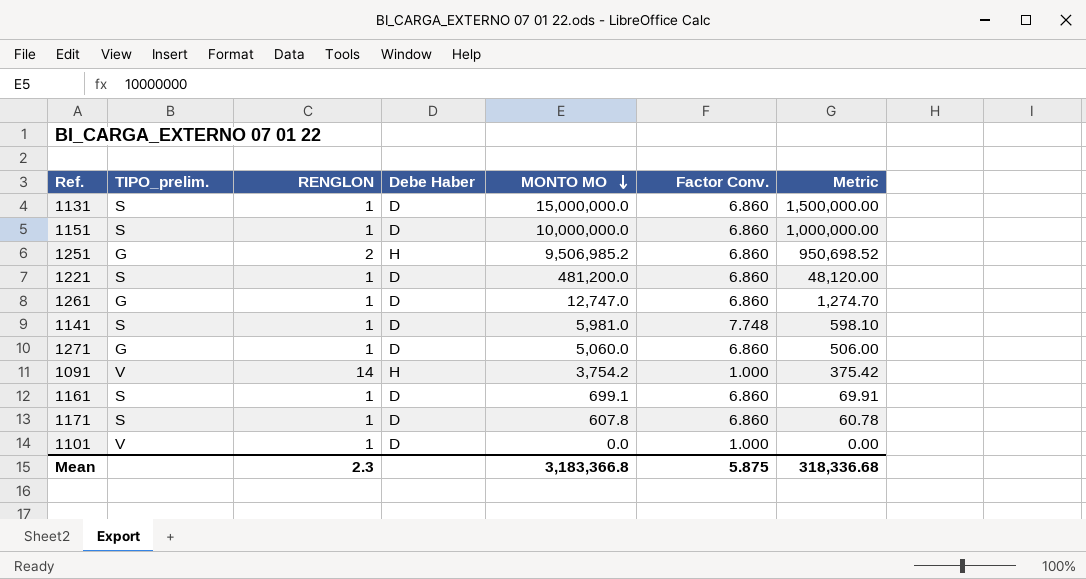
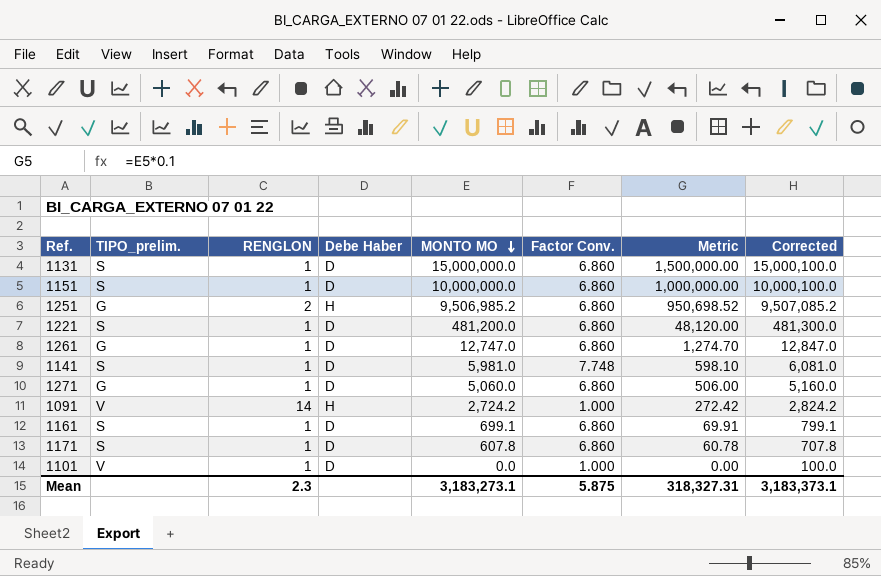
column Corrected | formula: none -> [MONTO MO] + 100
1091 | MONTO MO: 3,754.2 -> 2,724.2
1091 | Metric: 375.42 -> 272.42
Mean | MONTO MO: 3,183,366.8 -> 3,183,273.1
Mean | Metric: 318,336.68 -> 318,327.31

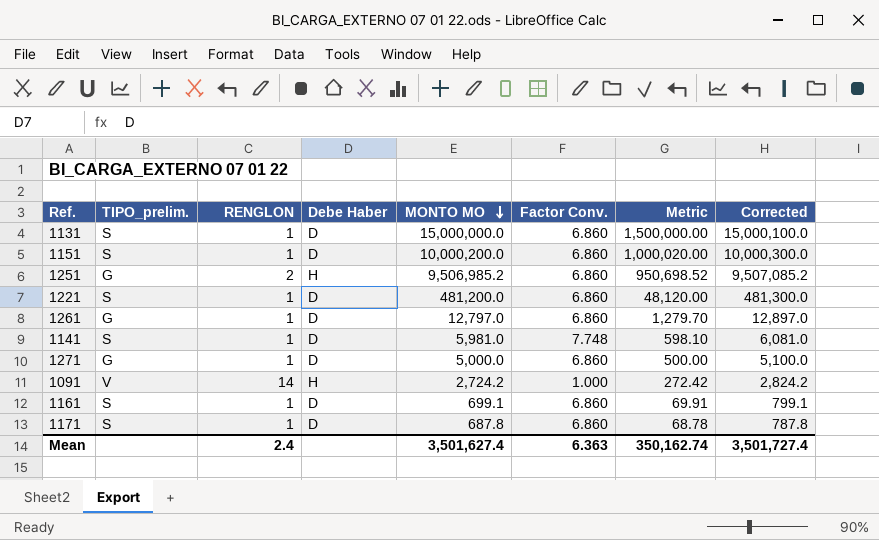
row 1101: V | 1 | D | 0.0 | 1.000 | 0.00 | 100.0 -> none
1151 | MONTO MO: 10,000,000.0 -> 10,000,200.0
1151 | Metric: 1,000,000.00 -> 1,000,020.00
1151 | Corrected: 10,000,100.0 -> 10,000,300.0
1261 | MONTO MO: 12,747.0 -> 12,797.0
1261 | Metric: 1,274.70 -> 1,279.70
1261 | Corrected: 12,847.0 -> 12,897.0
1271 | MONTO MO: 5,060.0 -> 5,000.0
1271 | Metric: 506.00 -> 500.00
1271 | Corrected: 5,160.0 -> 5,100.0
1171 | MONTO MO: 607.8 -> 687.8
1171 | Metric: 60.78 -> 68.78
1171 | Corrected: 707.8 -> 787.8
Mean | RENGLON: 2.3 -> 2.4
Mean | MONTO MO: 3,183,273.1 -> 3,501,627.4
Mean | Factor Conv.: 5.875 -> 6.363
Mean | Metric: 318,327.31 -> 350,162.74
Mean | Corrected: 3,183,373.1 -> 3,501,727.4

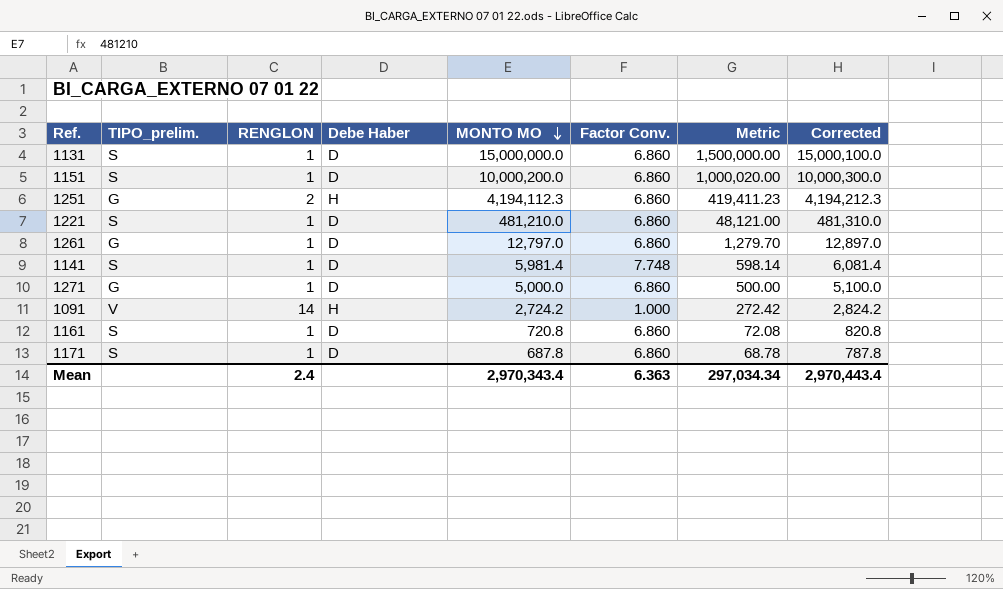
1251 | MONTO MO: 9,506,985.2 -> 4,194,112.3
1251 | Metric: 950,698.52 -> 419,411.23
1251 | Corrected: 9,507,085.2 -> 4,194,212.3
1221 | MONTO MO: 481,200.0 -> 481,210.0
1221 | Metric: 48,120.00 -> 48,121.00
1221 | Corrected: 481,300.0 -> 481,310.0
1141 | MONTO MO: 5,981.0 -> 5,981.4
1141 | Metric: 598.10 -> 598.14
1141 | Corrected: 6,081.0 -> 6,081.4
1161 | MONTO MO: 699.1 -> 720.8
1161 | Metric: 69.91 -> 72.08
1161 | Corrected: 799.1 -> 820.8
Mean | MONTO MO: 3,501,627.4 -> 2,970,343.4
Mean | Metric: 350,162.74 -> 297,034.34
Mean | Corrected: 3,501,727.4 -> 2,970,443.4

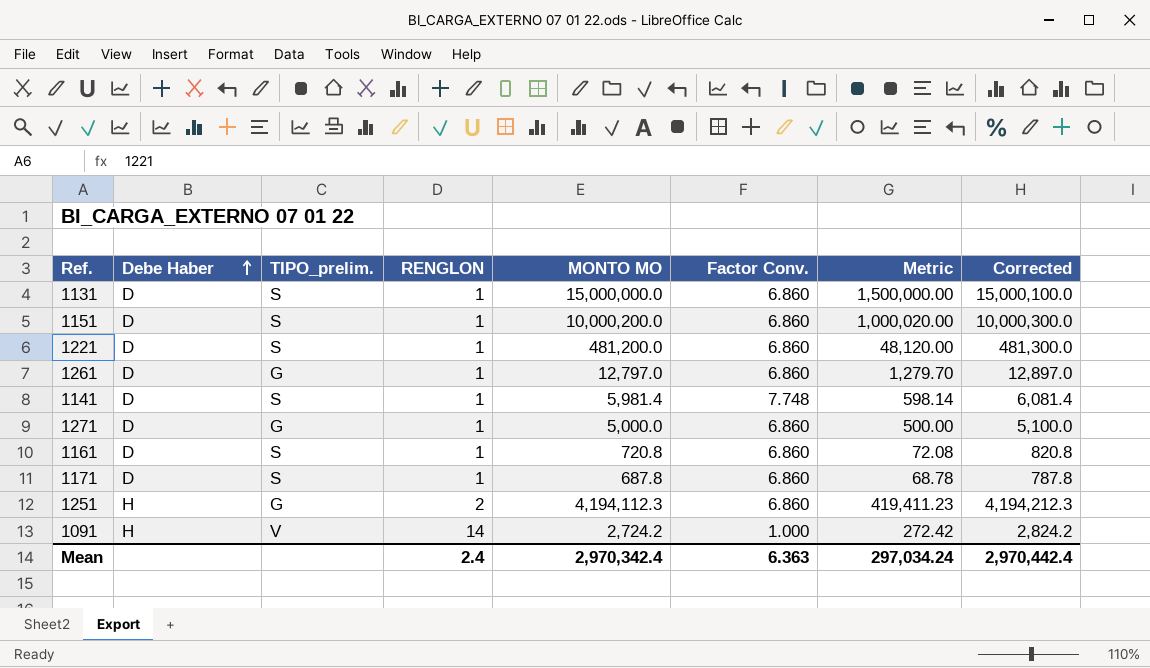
row order: MONTO MO descending -> Debe Haber ascending
column Debe Haber | position: 4 -> 2
1221 | MONTO MO: 481,210.0 -> 481,200.0
1221 | Metric: 48,121.00 -> 48,120.00
1221 | Corrected: 481,310.0 -> 481,300.0
Mean | MONTO MO: 2,970,343.4 -> 2,970,342.4
Mean | Metric: 297,034.34 -> 297,034.24
Mean | Corrected: 2,970,443.4 -> 2,970,442.4

